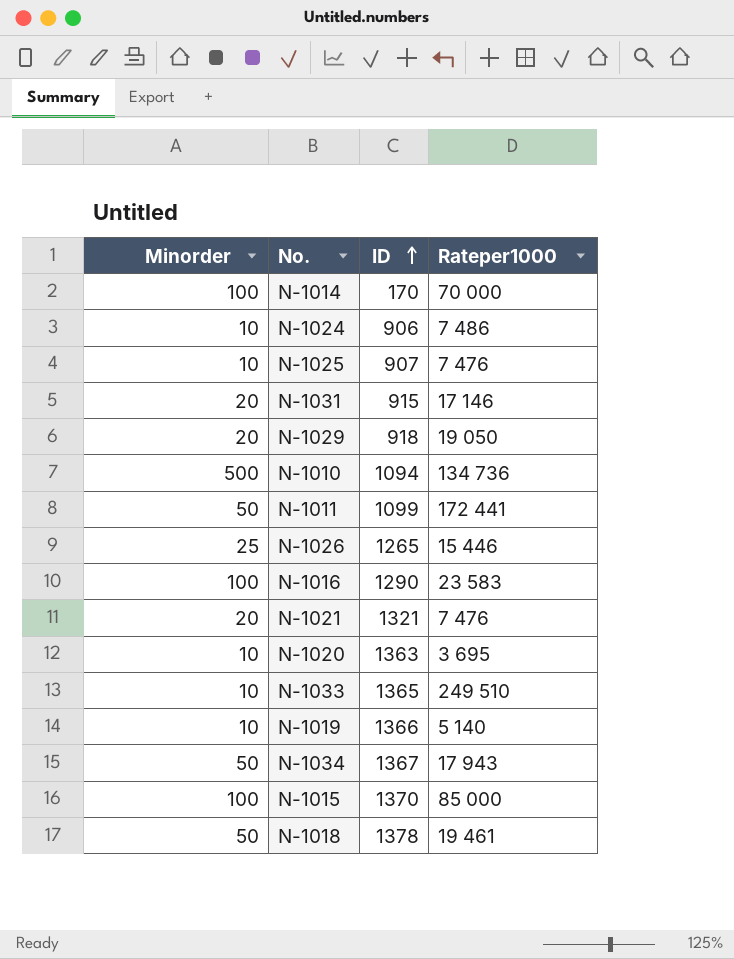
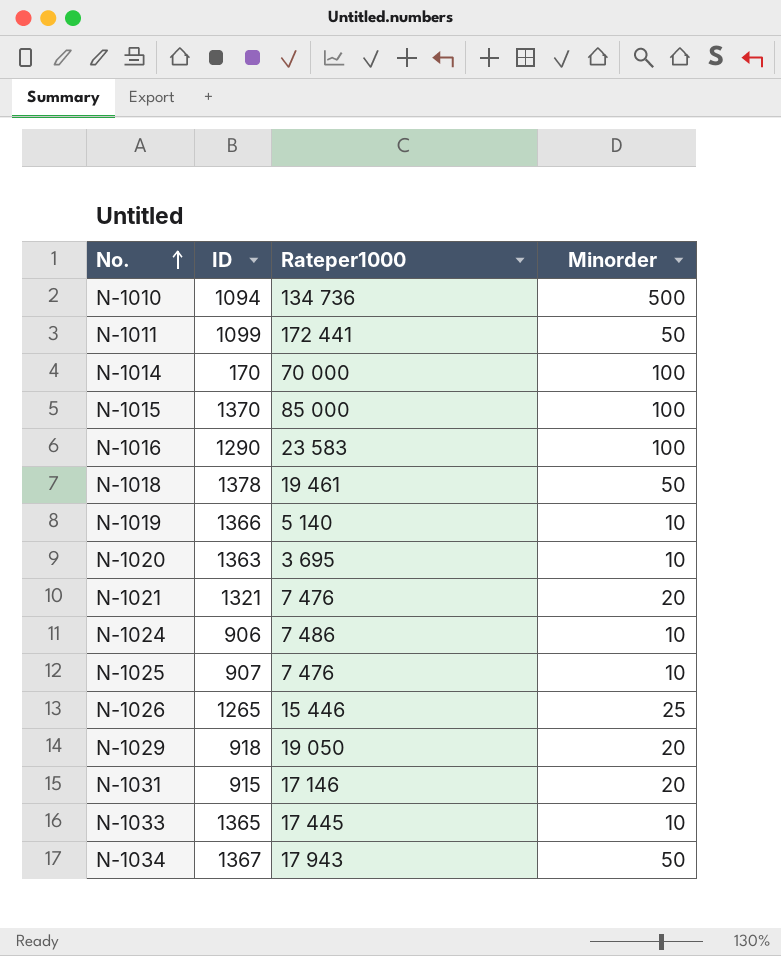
row order: ID ascending -> No. ascending
column Minorder | position: 1 -> 4
N-1033 | Rateper1000: 249 510 -> 17 445

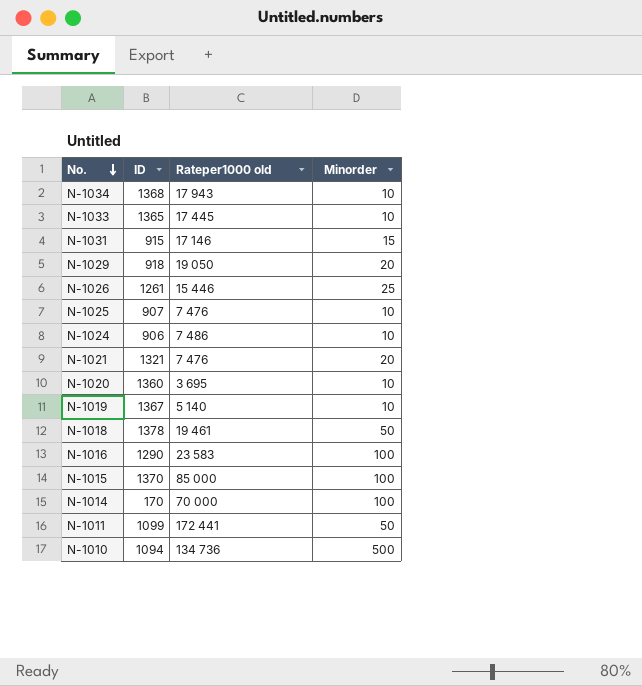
row order: No. ascending -> No. descending
column name: Rateper1000 -> Rateper1000 old
N-1034 | ID: 1367 -> 1368
N-1034 | Minorder: 50 -> 10
N-1031 | Minorder: 20 -> 15
N-1026 | ID: 1265 -> 1261
N-1020 | ID: 1363 -> 1360
N-1019 | ID: 1366 -> 1367

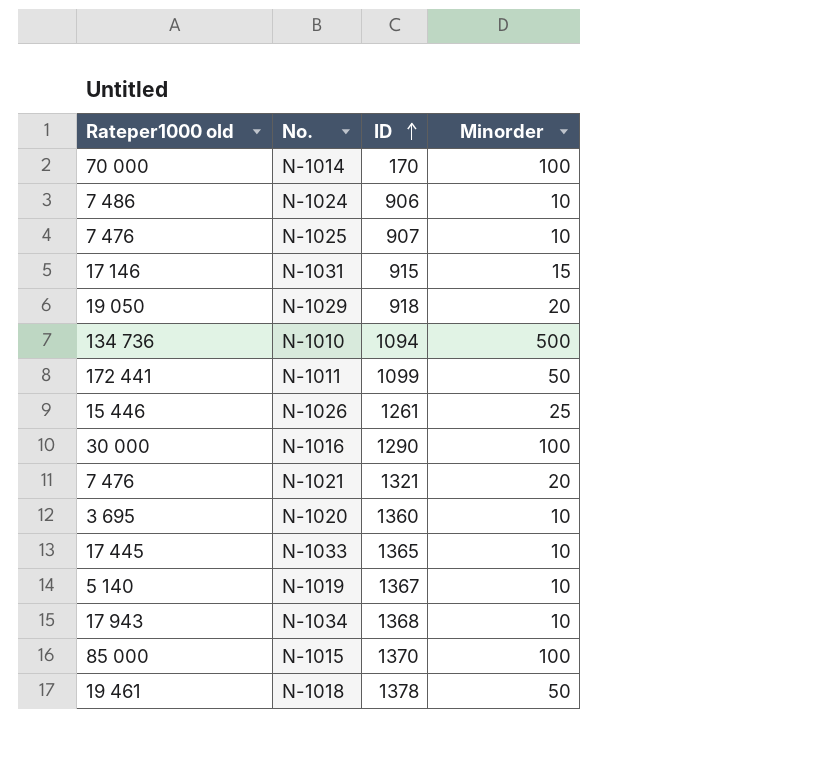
row order: No. descending -> ID ascending
column Rateper1000 old | position: 3 -> 1
N-1016 | Rateper1000 old: 23 583 -> 30 000

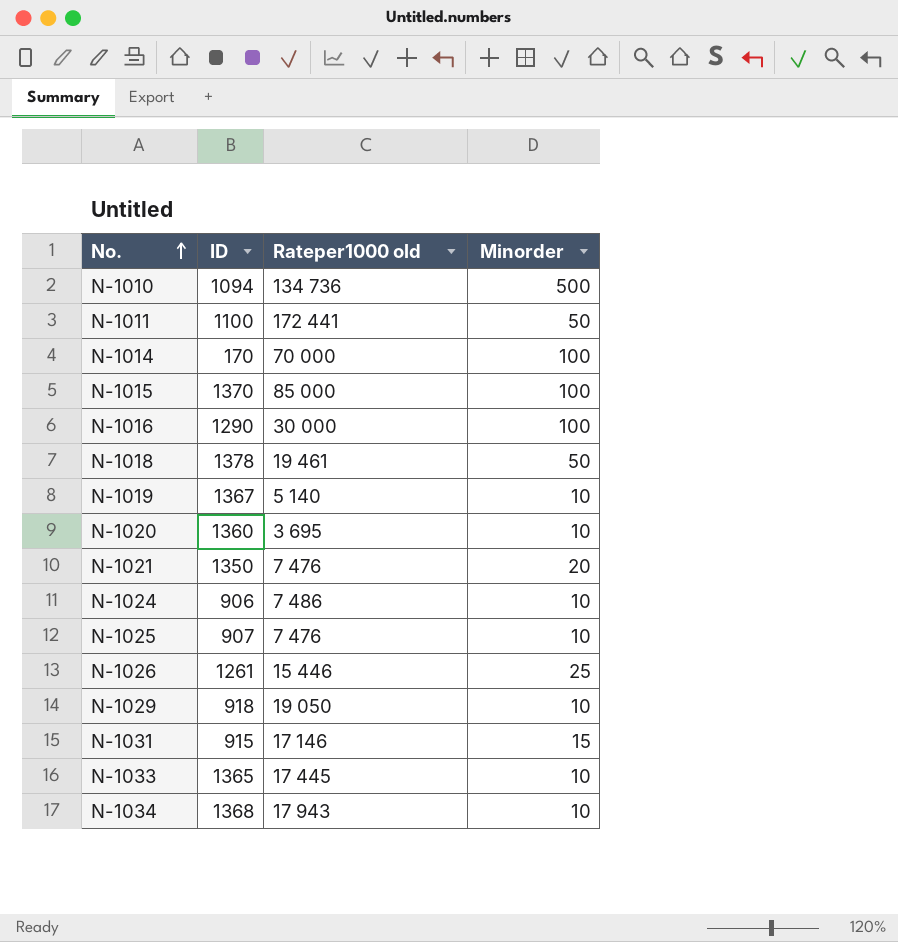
row order: ID ascending -> No. ascending
column Rateper1000 old | position: 1 -> 3
N-1011 | ID: 1099 -> 1100
N-1021 | ID: 1321 -> 1350
N-1029 | Minorder: 20 -> 10

